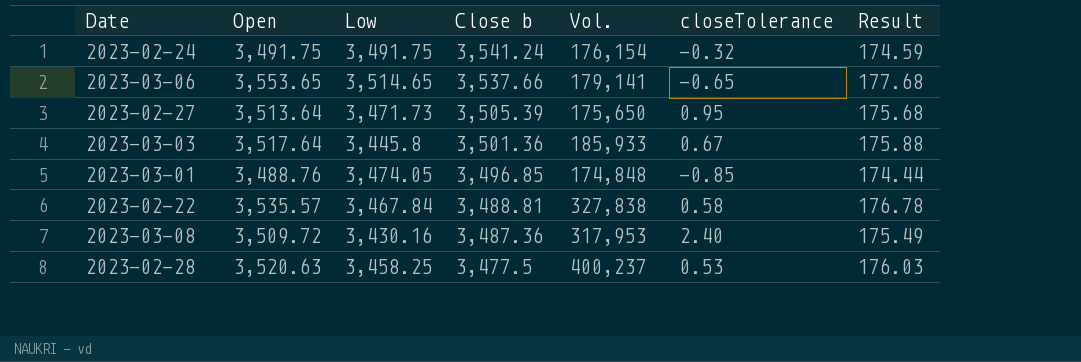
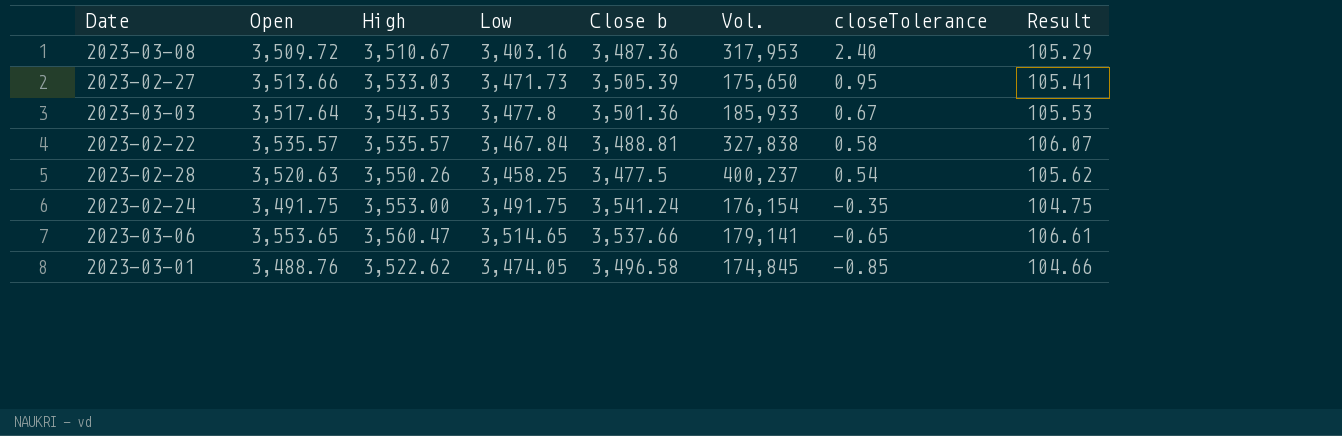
row order: Close b descending -> closeTolerance descending
column High | position: none -> 3
column Result | formula: [Open] * 0.05 -> [Open] * 0.03
2023-03-08 | Low: 3,430.16 -> 3,403.16
2023-02-27 | Open: 3,513.64 -> 3,513.66
2023-03-03 | Low: 3,445.8 -> 3,477.8
2023-02-28 | closeTolerance: 0.53 -> 0.54
2023-02-24 | closeTolerance: -0.32 -> -0.35
2023-03-01 | Close b: 3,496.85 -> 3,496.58
2023-03-01 | Vol.: 174,848 -> 174,845

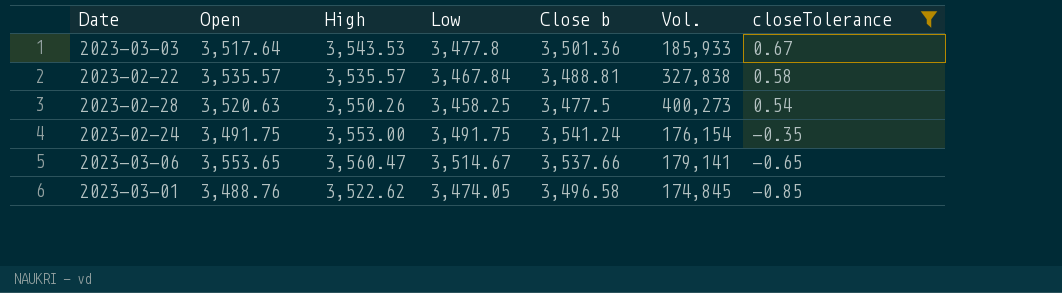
filter: none -> closeTolerance <= 0.67
column Result | formula: [Open] * 0.03 -> none
2023-02-28 | Vol.: 400,237 -> 400,273
2023-03-06 | Low: 3,514.65 -> 3,514.67

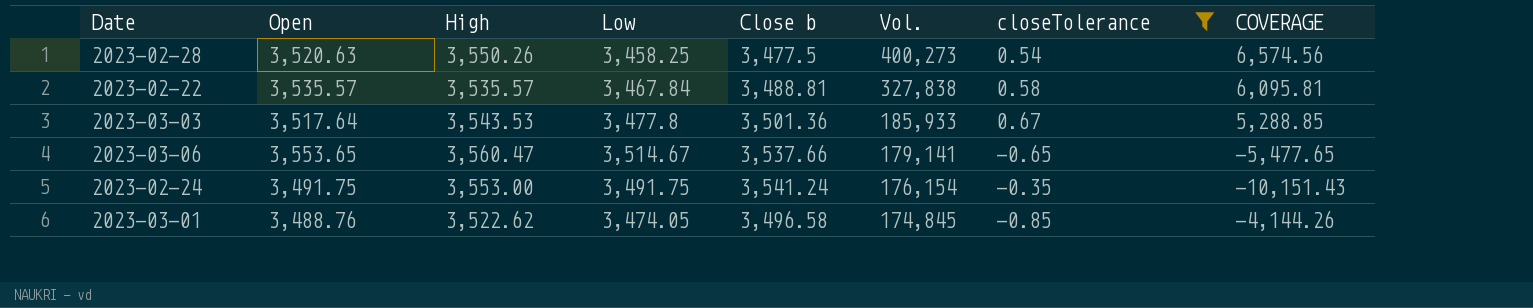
row order: closeTolerance descending -> Vol. descending
column COVERAGE | formula: none -> [High] / [closeTolerance]

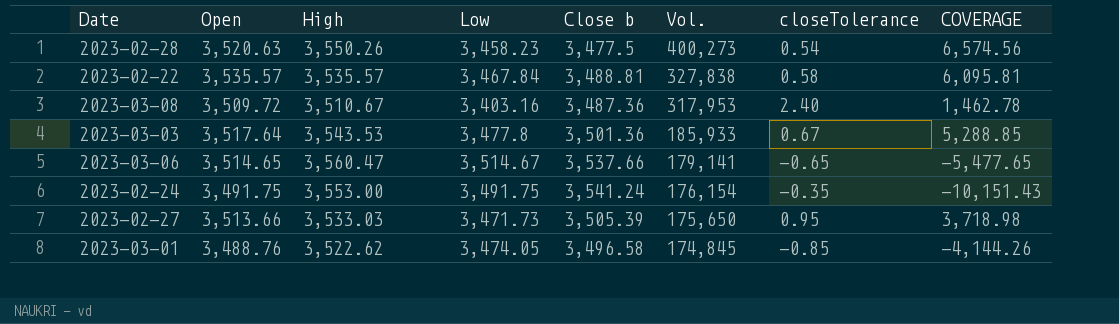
filter: closeTolerance <= 0.67 -> none
2023-02-28 | Low: 3,458.25 -> 3,458.23
2023-03-06 | Open: 3,553.65 -> 3,514.65

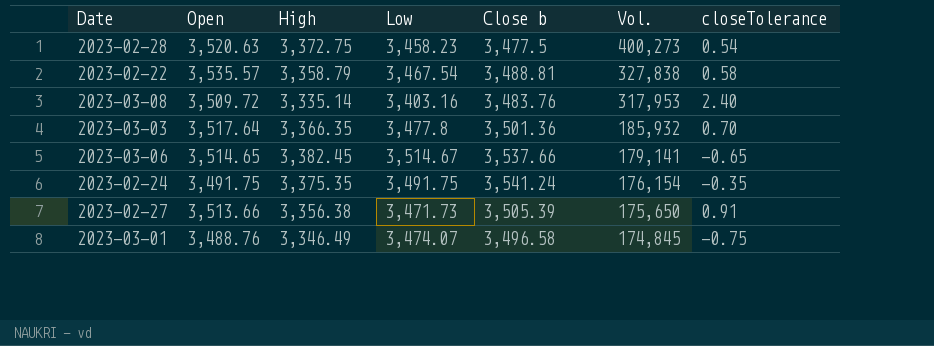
column COVERAGE | formula: [High] / [closeTolerance] -> none
2023-02-28 | High: 3,550.26 -> 3,372.75
2023-02-22 | High: 3,535.57 -> 3,358.79
2023-02-22 | Low: 3,467.84 -> 3,467.54
2023-03-08 | High: 3,510.67 -> 3,335.14
2023-03-08 | Close b: 3,487.36 -> 3,483.76
2023-03-03 | High: 3,543.53 -> 3,366.35
2023-03-03 | Vol.: 185,933 -> 185,932
2023-03-03 | closeTolerance: 0.67 -> 0.70
2023-03-06 | High: 3,560.47 -> 3,382.45
2023-02-24 | High: 3,553.00 -> 3,375.35
2023-02-27 | High: 3,533.03 -> 3,356.38
2023-02-27 | closeTolerance: 0.95 -> 0.91
2023-03-01 | High: 3,522.62 -> 3,346.49
2023-03-01 | Low: 3,474.05 -> 3,474.07
2023-03-01 | closeTolerance: -0.85 -> -0.75

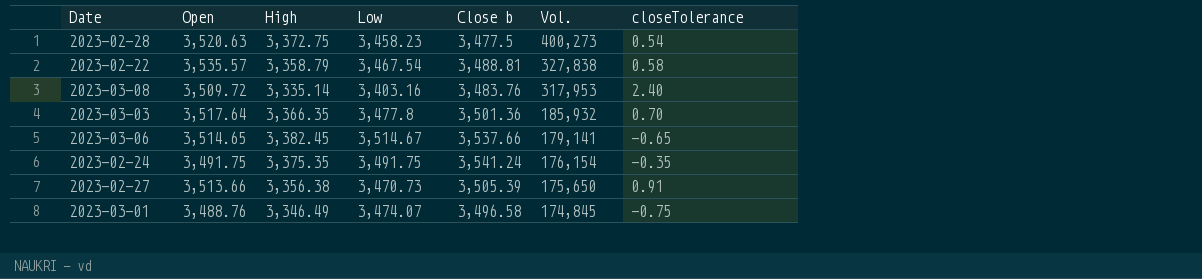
2023-02-27 | Low: 3,471.73 -> 3,470.73

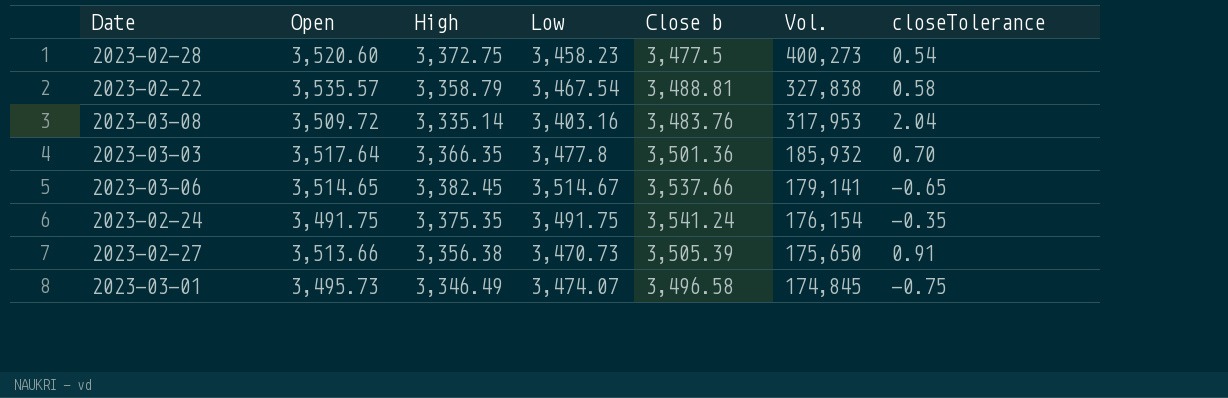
2023-02-28 | Open: 3,520.63 -> 3,520.60
2023-03-08 | closeTolerance: 2.40 -> 2.04
2023-03-01 | Open: 3,488.76 -> 3,495.73

